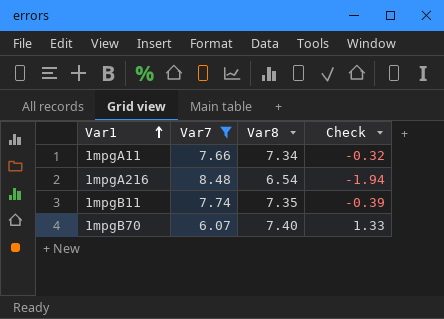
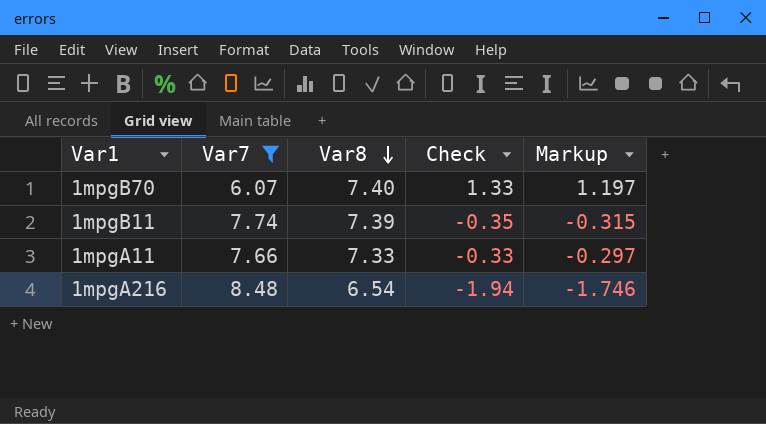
row order: Var1 ascending -> Var8 descending
column Markup | formula: none -> [Check] * 0.9
1mpgB11 | Var8: 7.35 -> 7.39
1mpgB11 | Check: -0.39 -> -0.35
1mpgA11 | Var8: 7.34 -> 7.33
1mpgA11 | Check: -0.32 -> -0.33

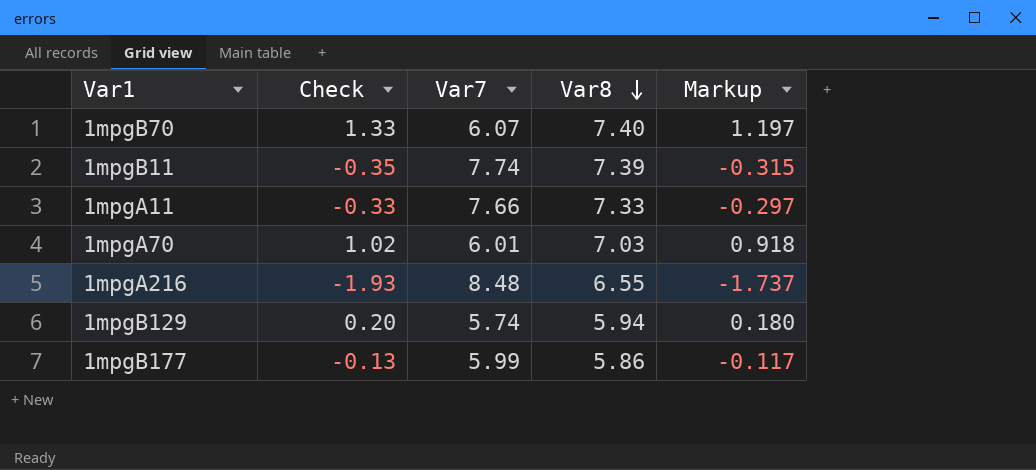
filter: Var7 >= 6.07 -> none
column Check | position: 4 -> 2
1mpgA216 | Check: -1.94 -> -1.93
1mpgA216 | Var8: 6.54 -> 6.55
1mpgA216 | Markup: -1.746 -> -1.737

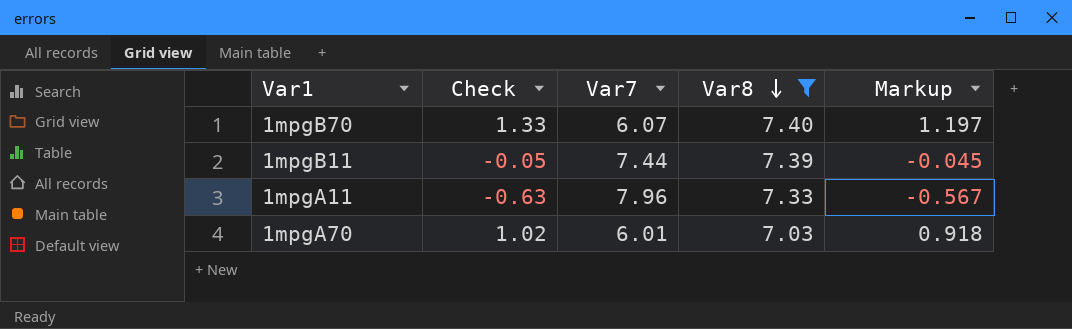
filter: none -> Var8 >= 7.03
1mpgB11 | Check: -0.35 -> -0.05
1mpgB11 | Var7: 7.74 -> 7.44
1mpgB11 | Markup: -0.315 -> -0.045
1mpgA11 | Check: -0.33 -> -0.63
1mpgA11 | Var7: 7.66 -> 7.96
1mpgA11 | Markup: -0.297 -> -0.567

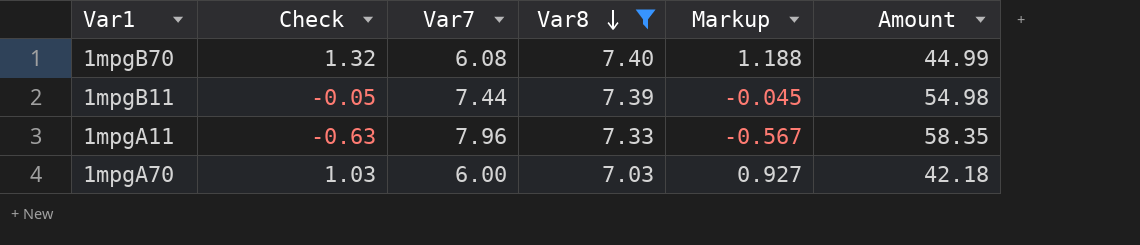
column Amount | formula: none -> [Var7] * [Var8]
1mpgB70 | Check: 1.33 -> 1.32
1mpgB70 | Var7: 6.07 -> 6.08
1mpgB70 | Markup: 1.197 -> 1.188
1mpgA70 | Check: 1.02 -> 1.03
1mpgA70 | Var7: 6.01 -> 6.00
1mpgA70 | Markup: 0.918 -> 0.927

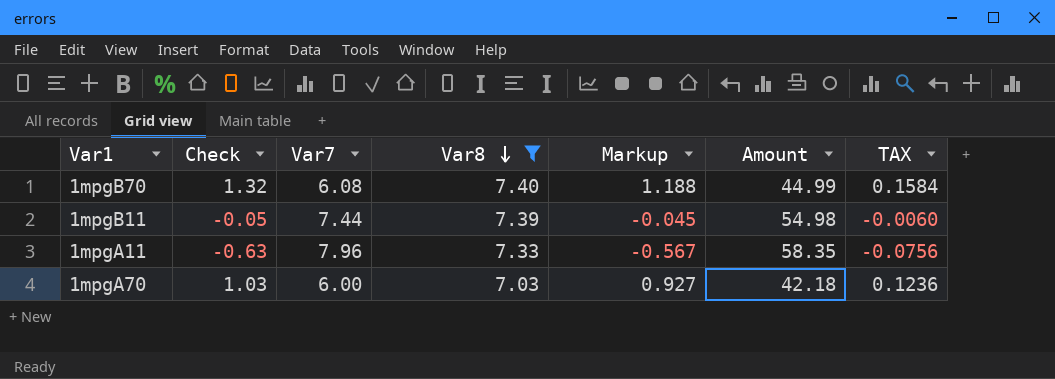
column TAX | formula: none -> [Check] * 0.12

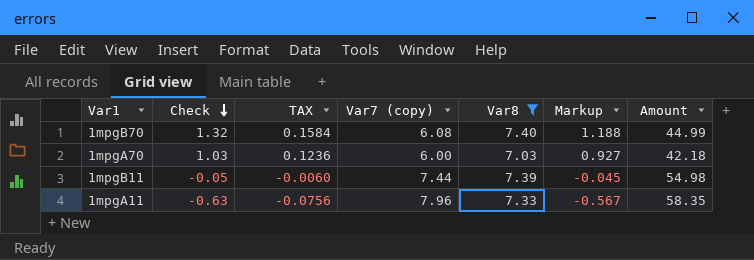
row order: Var8 descending -> Check descending
column TAX | position: 7 -> 3
column name: Var7 -> Var7 (copy)

